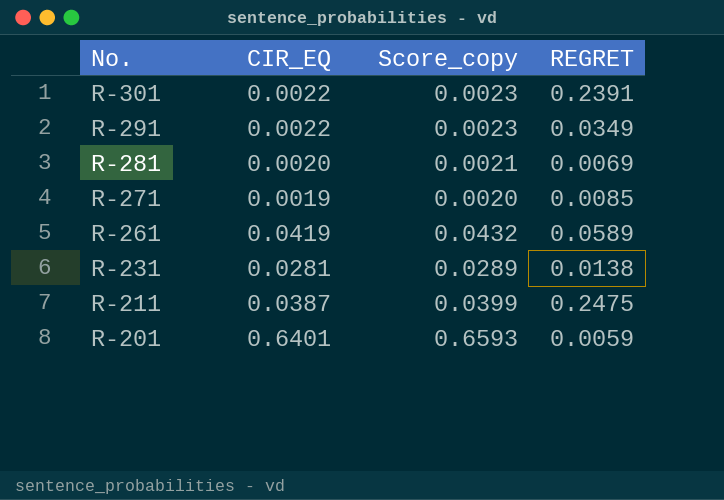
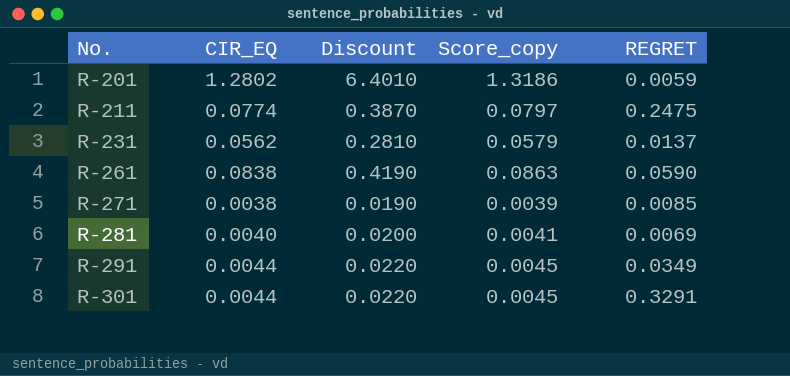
row order: No. descending -> No. ascending
column Discount | formula: none -> [CIR_EQ] * 5
R-201 | CIR_EQ: 0.6401 -> 1.2802
R-201 | Score_copy: 0.6593 -> 1.3186
R-211 | CIR_EQ: 0.0387 -> 0.0774
R-211 | Score_copy: 0.0399 -> 0.0797
R-231 | CIR_EQ: 0.0281 -> 0.0562
R-231 | Score_copy: 0.0289 -> 0.0579
R-231 | REGRET: 0.0138 -> 0.0137
R-261 | CIR_EQ: 0.0419 -> 0.0838
R-261 | Score_copy: 0.0432 -> 0.0863
R-261 | REGRET: 0.0589 -> 0.0590
R-271 | CIR_EQ: 0.0019 -> 0.0038
R-271 | Score_copy: 0.0020 -> 0.0039
R-281 | CIR_EQ: 0.0020 -> 0.0040
R-281 | Score_copy: 0.0021 -> 0.0041
R-291 | CIR_EQ: 0.0022 -> 0.0044
R-291 | Score_copy: 0.0023 -> 0.0045
R-301 | CIR_EQ: 0.0022 -> 0.0044
R-301 | Score_copy: 0.0023 -> 0.0045
R-301 | REGRET: 0.2391 -> 0.3291

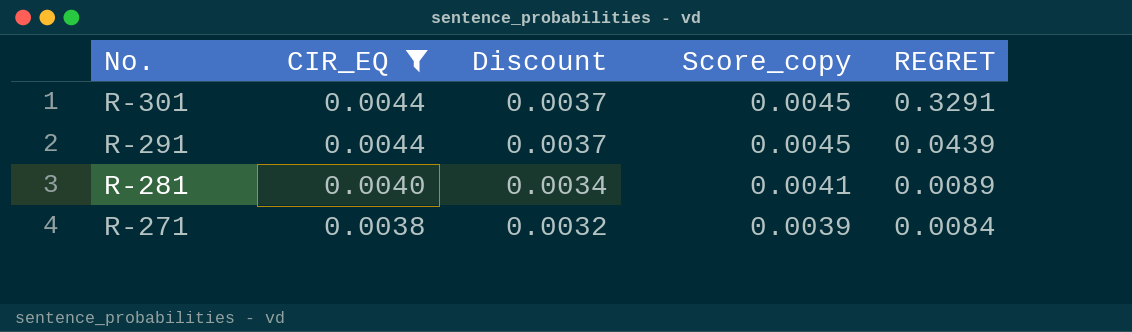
filter: none -> CIR_EQ <= 0.0044
row order: No. ascending -> No. descending
column Discount | formula: [CIR_EQ] * 5 -> [CIR_EQ] * 0.85
R-291 | REGRET: 0.0349 -> 0.0439
R-281 | REGRET: 0.0069 -> 0.0089
R-271 | REGRET: 0.0085 -> 0.0084

